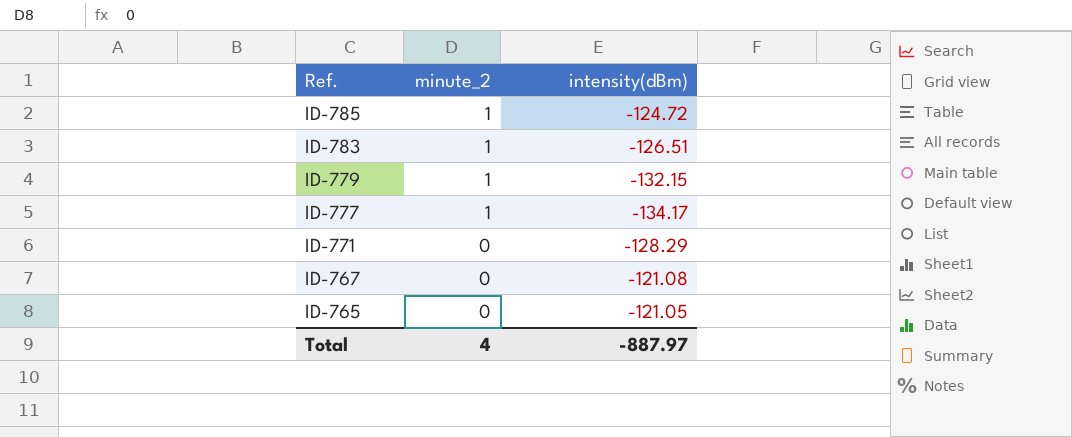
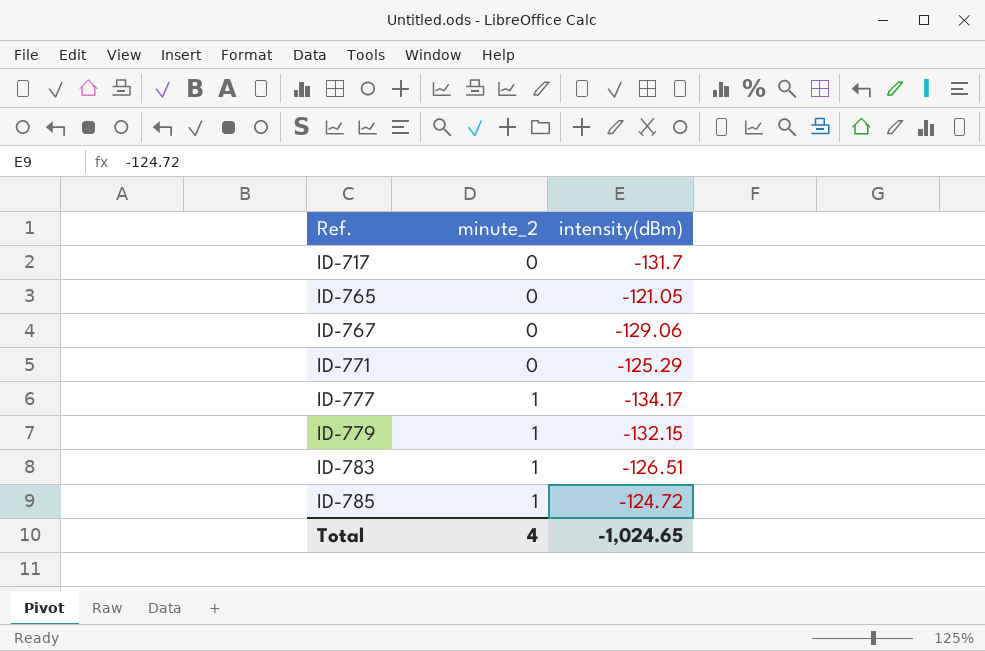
row order: Ref. descending -> Ref. ascending
row ID-717: none -> 0 | -131.7
ID-767 | intensity(dBm): -121.08 -> -129.06
ID-771 | intensity(dBm): -128.29 -> -125.29
Total | intensity(dBm): -887.97 -> -1,024.65

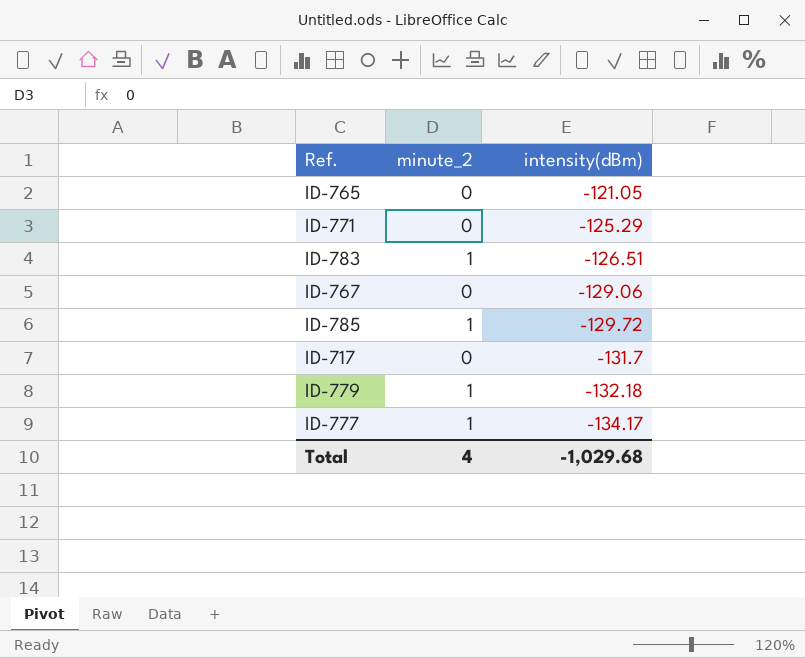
row order: Ref. ascending -> intensity(dBm) descending
ID-785 | intensity(dBm): -124.72 -> -129.72
ID-779 | intensity(dBm): -132.15 -> -132.18
Total | intensity(dBm): -1,024.65 -> -1,029.68

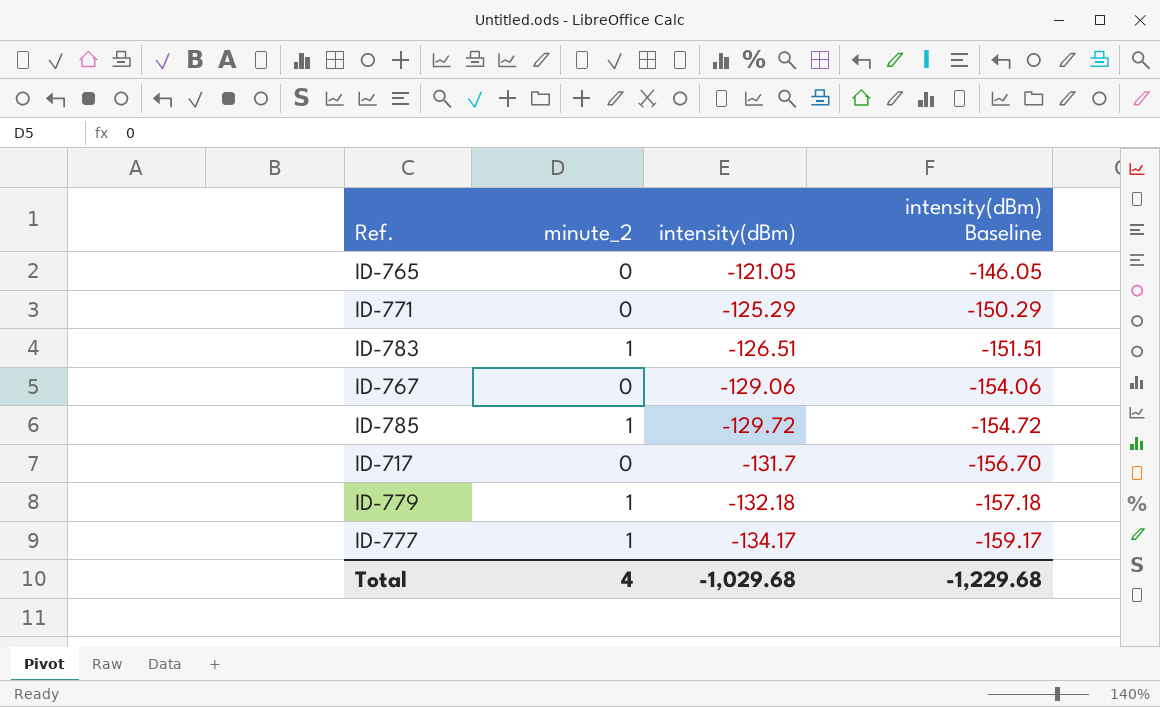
column intensity(dBm) Baseline | formula: none -> [intensity(dBm)] - 25

